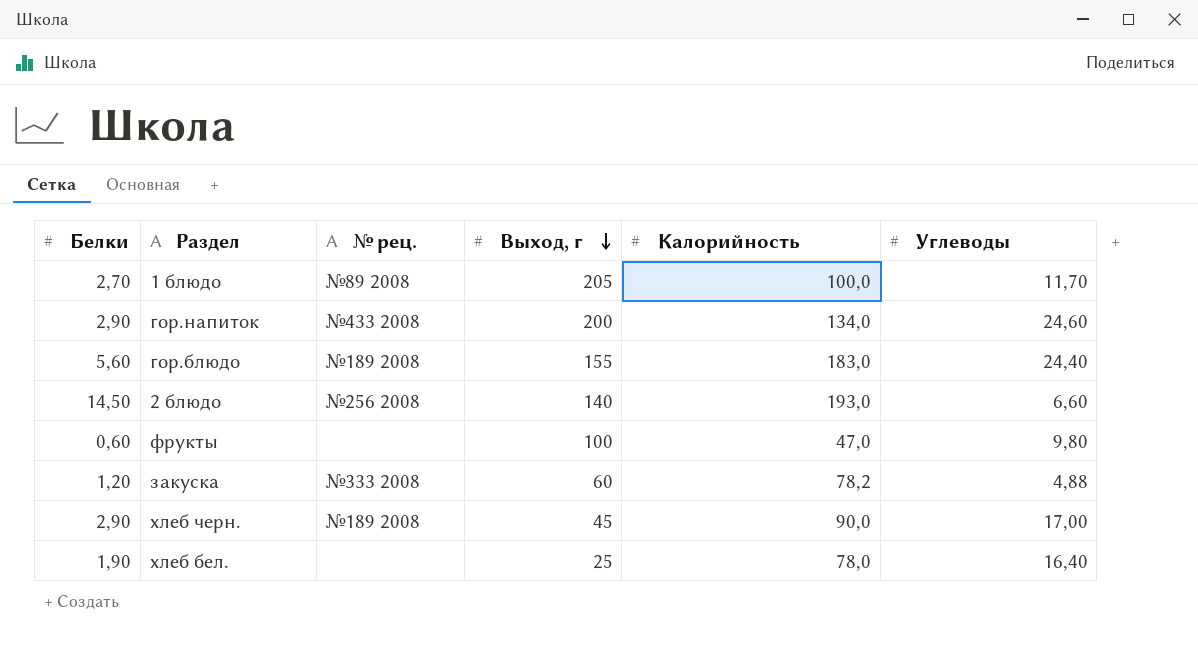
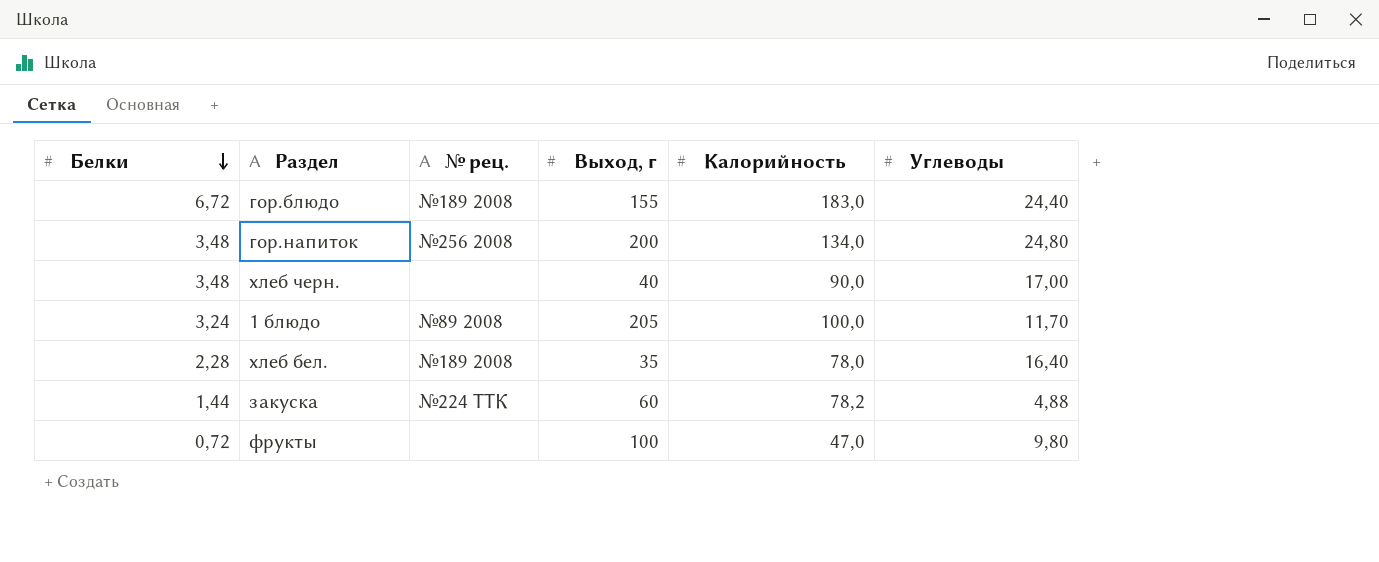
row order: Выход, г descending -> Белки descending
row 2 блюдо: 14,50 | №256 2008 | 140 | 193,0 | 6,60 -> none
гор.блюдо | Белки: 5,60 -> 6,72
гор.напиток | Белки: 2,90 -> 3,48
гор.напиток | № рец.: №433 2008 -> №256 2008
гор.напиток | Углеводы: 24,60 -> 24,80
хлеб черн. | Белки: 2,90 -> 3,48
хлеб черн. | № рец.: №189 2008 -> none
хлеб черн. | Выход, г: 45 -> 40
1 блюдо | Белки: 2,70 -> 3,24
хлеб бел. | Белки: 1,90 -> 2,28
хлеб бел. | № рец.: none -> №189 2008
хлеб бел. | Выход, г: 25 -> 35
закуска | Белки: 1,20 -> 1,44
закуска | № рец.: №333 2008 -> №224 ТТК
фрукты | Белки: 0,60 -> 0,72

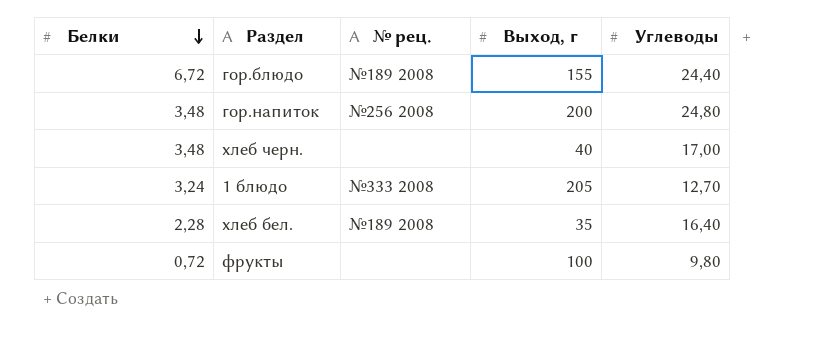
column Калорийность | position: 5 -> none
row закуска: 1,44 | №224 ТТК | 60 | 78,2 | 4,88 -> none
1 блюдо | № рец.: №89 2008 -> №333 2008
1 блюдо | Углеводы: 11,70 -> 12,70

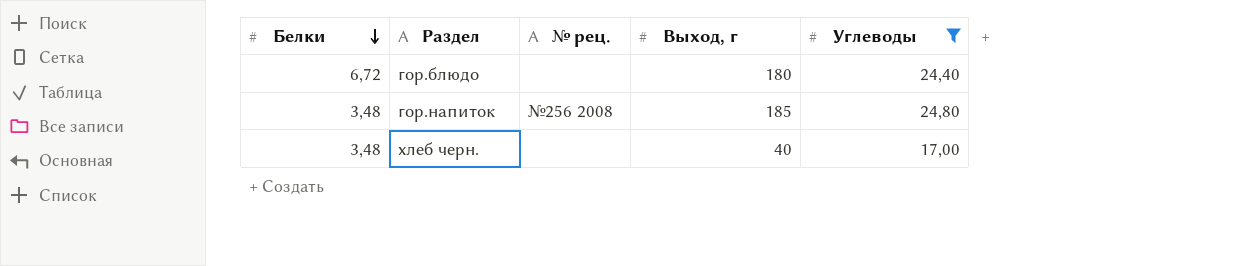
filter: none -> Углеводы >= 17,00
гор.блюдо | № рец.: №189 2008 -> none
гор.блюдо | Выход, г: 155 -> 180
гор.напиток | Выход, г: 200 -> 185

